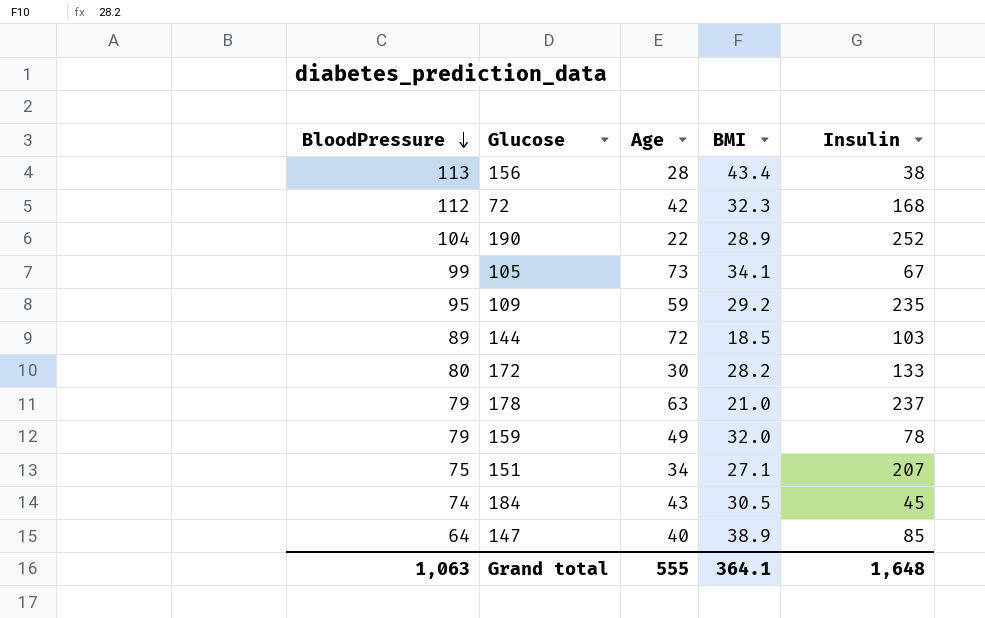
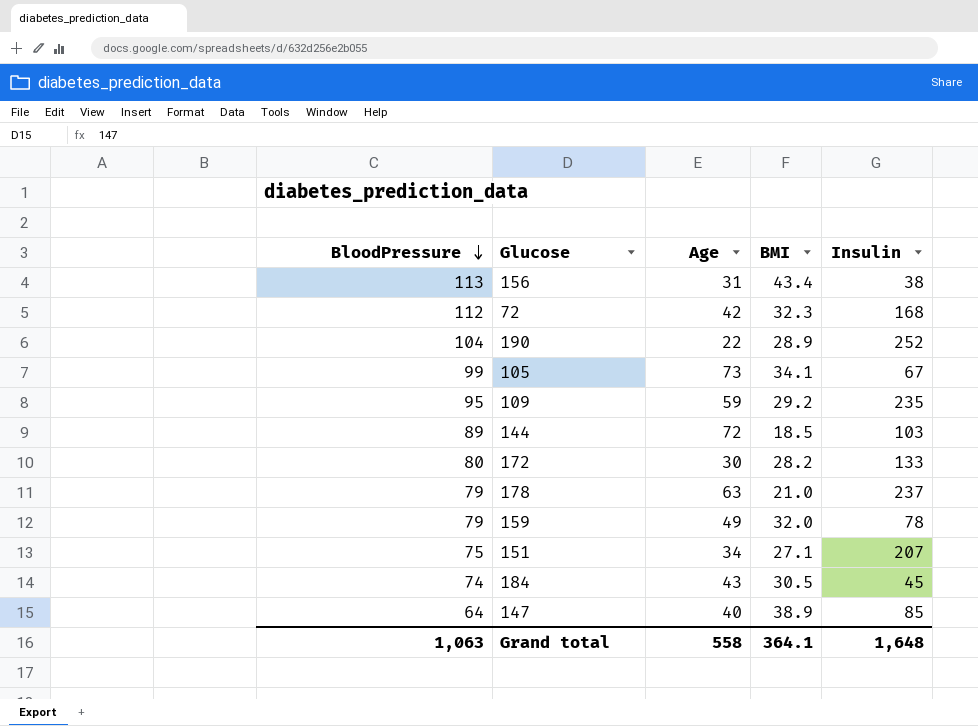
156 | Age: 28 -> 31
Grand total | Age: 555 -> 558

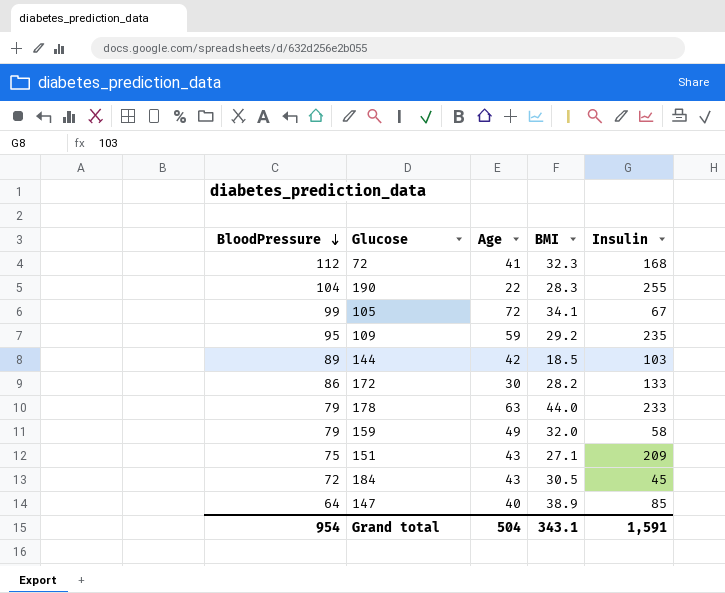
row 156: 113 | 31 | 43.4 | 38 -> none
72 | Age: 42 -> 41
190 | BMI: 28.9 -> 28.3
190 | Insulin: 252 -> 255
105 | Age: 73 -> 72
144 | Age: 72 -> 42
172 | BloodPressure: 80 -> 86
178 | BMI: 21.0 -> 44.0
178 | Insulin: 237 -> 233
159 | Insulin: 78 -> 58
151 | Age: 34 -> 43
151 | Insulin: 207 -> 209
184 | BloodPressure: 74 -> 72
Grand total | BloodPressure: 1,063 -> 954
Grand total | Age: 558 -> 504
Grand total | BMI: 364.1 -> 343.1
Grand total | Insulin: 1,648 -> 1,591

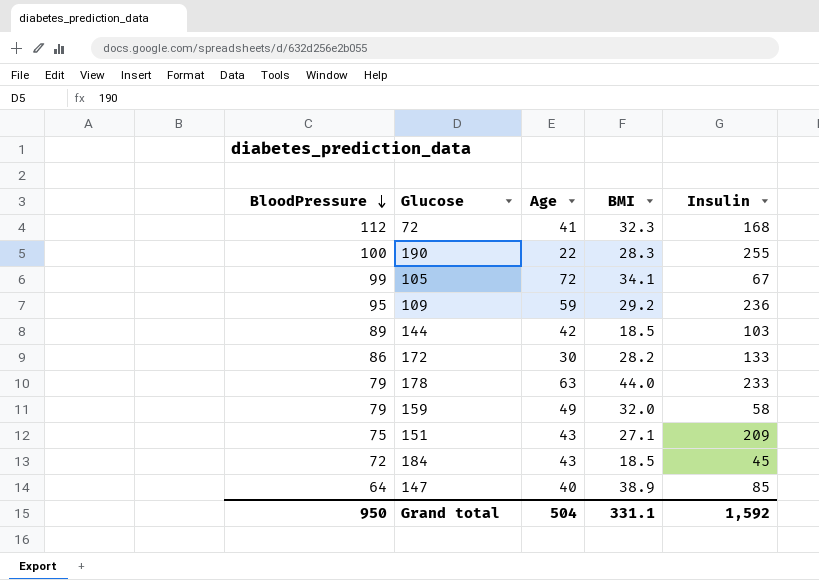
190 | BloodPressure: 104 -> 100
109 | Insulin: 235 -> 236
184 | BMI: 30.5 -> 18.5
Grand total | BloodPressure: 954 -> 950
Grand total | BMI: 343.1 -> 331.1
Grand total | Insulin: 1,591 -> 1,592

